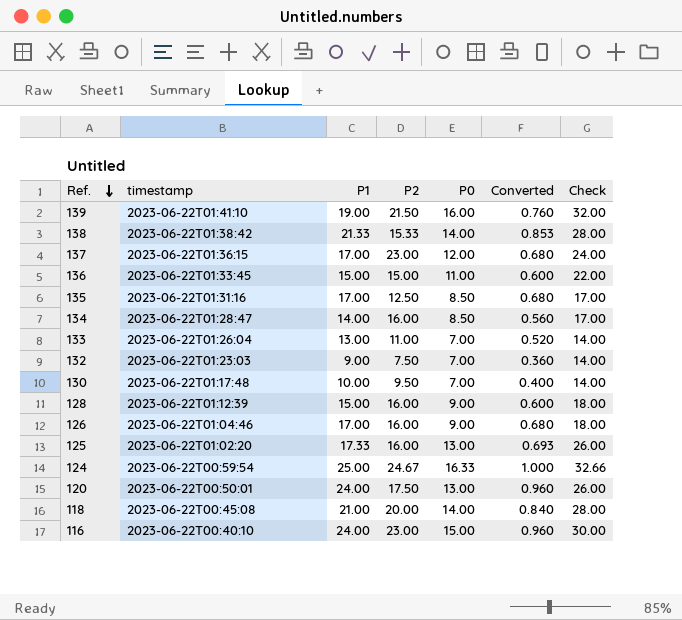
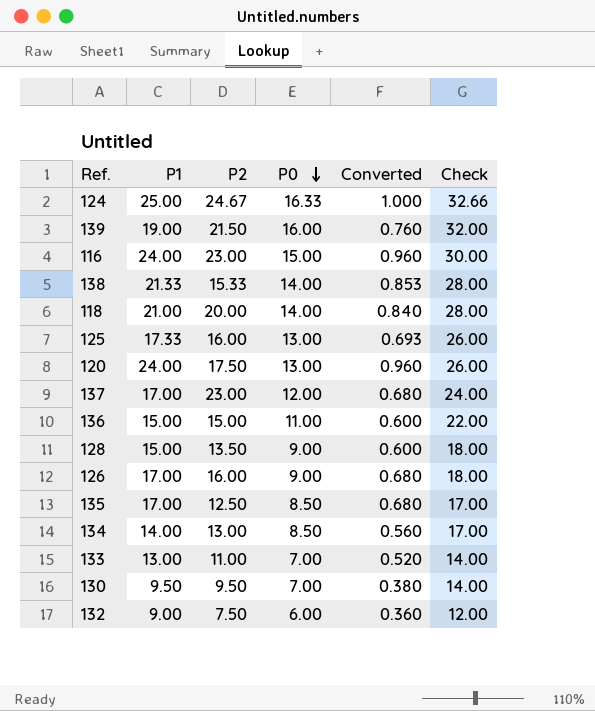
row order: Ref. descending -> P0 descending
column timestamp | position: 2 -> none
128 | P2: 16.00 -> 13.50
134 | P2: 16.00 -> 13.00
130 | P1: 10.00 -> 9.50
130 | Converted: 0.400 -> 0.380
132 | P0: 7.00 -> 6.00
132 | Check: 14.00 -> 12.00

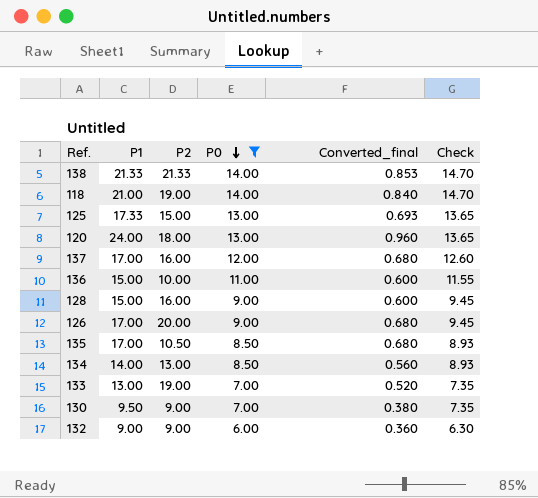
filter: none -> P0 <= 14.00
column name: Converted -> Converted_final
column Check | formula: [P0] * 2 -> [P0] * 1.05
138 | P2: 15.33 -> 21.33
118 | P2: 20.00 -> 19.00
125 | P2: 16.00 -> 15.00
120 | P2: 17.50 -> 18.00
137 | P2: 23.00 -> 16.00
136 | P2: 15.00 -> 10.00
128 | P2: 13.50 -> 16.00
126 | P2: 16.00 -> 20.00
135 | P2: 12.50 -> 10.50
133 | P2: 11.00 -> 19.00
130 | P2: 9.50 -> 9.00
132 | P2: 7.50 -> 9.00

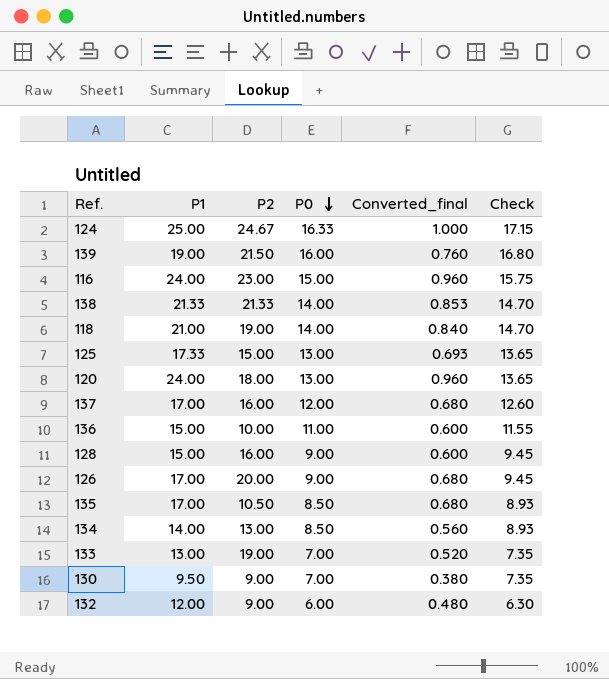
filter: P0 <= 14.00 -> none
132 | P1: 9.00 -> 12.00
132 | Converted_final: 0.360 -> 0.480

